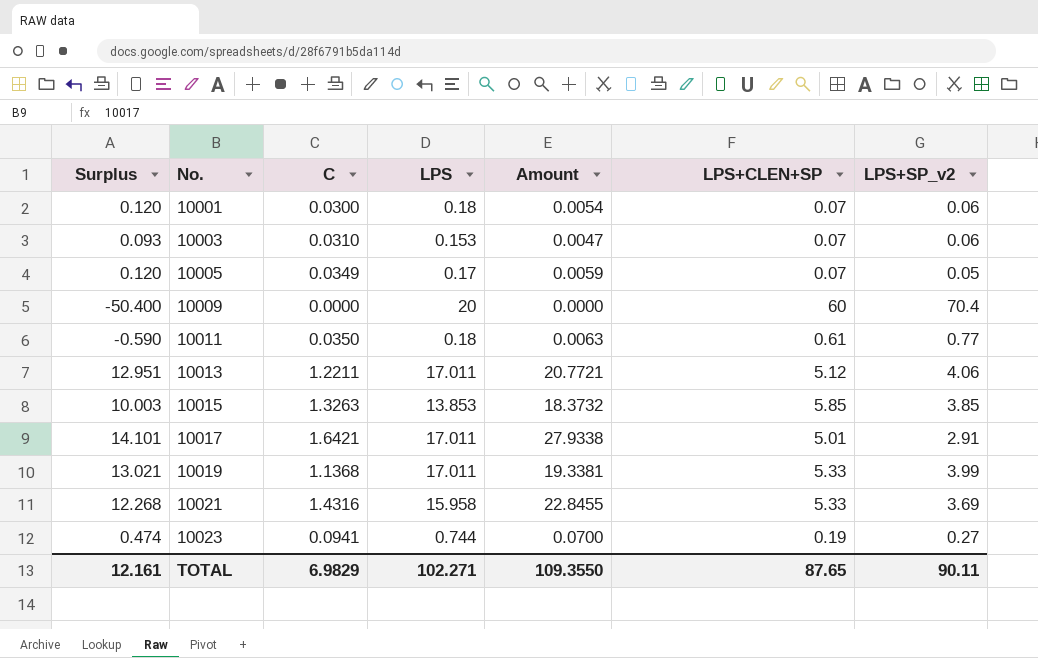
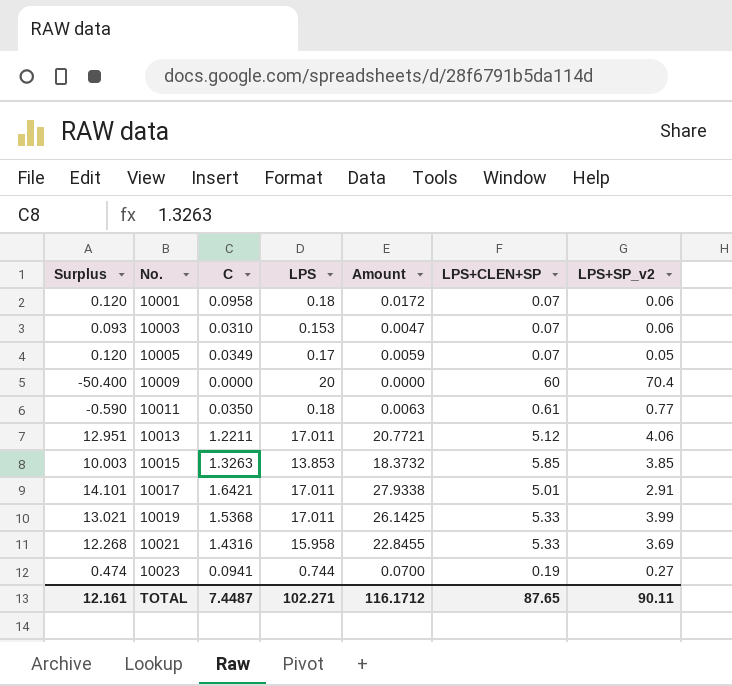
10001 | C: 0.0300 -> 0.0958
10001 | Amount: 0.0054 -> 0.0172
10019 | C: 1.1368 -> 1.5368
10019 | Amount: 19.3381 -> 26.1425
TOTAL | C: 6.9829 -> 7.4487
TOTAL | Amount: 109.3550 -> 116.1712

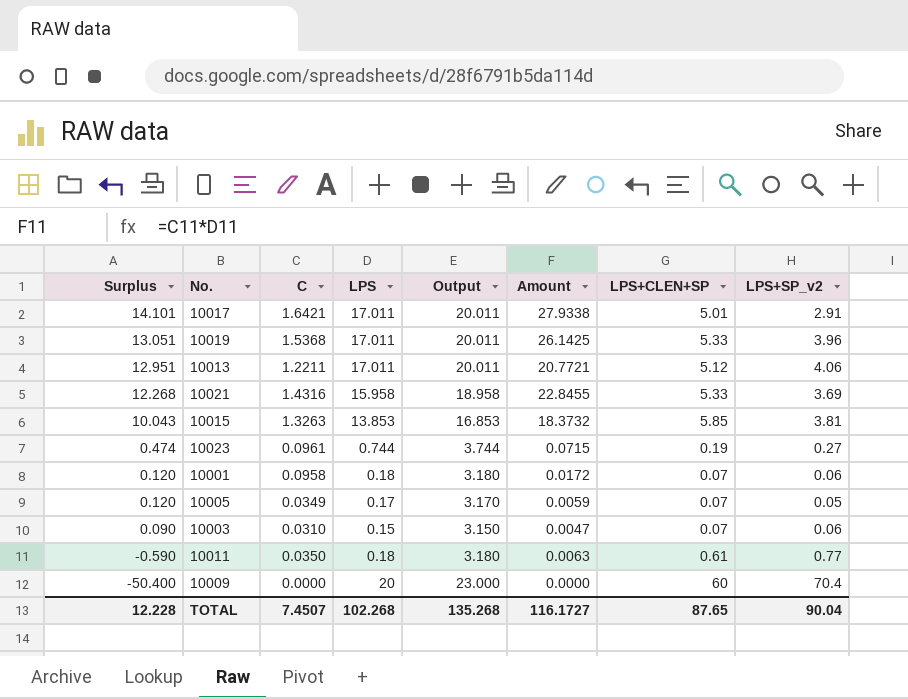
row order: No. ascending -> Surplus descending
column Output | formula: none -> [LPS] + 3
10019 | Surplus: 13.021 -> 13.051
10019 | LPS+SP_v2: 3.99 -> 3.96
10015 | Surplus: 10.003 -> 10.043
10015 | LPS+SP_v2: 3.85 -> 3.81
10023 | C: 0.0941 -> 0.0961
10023 | Amount: 0.0700 -> 0.0715
10003 | Surplus: 0.093 -> 0.090
10003 | LPS: 0.153 -> 0.15
TOTAL | Surplus: 12.161 -> 12.228
TOTAL | C: 7.4487 -> 7.4507
TOTAL | LPS: 102.271 -> 102.268
TOTAL | Amount: 116.1712 -> 116.1727
TOTAL | LPS+SP_v2: 90.11 -> 90.04

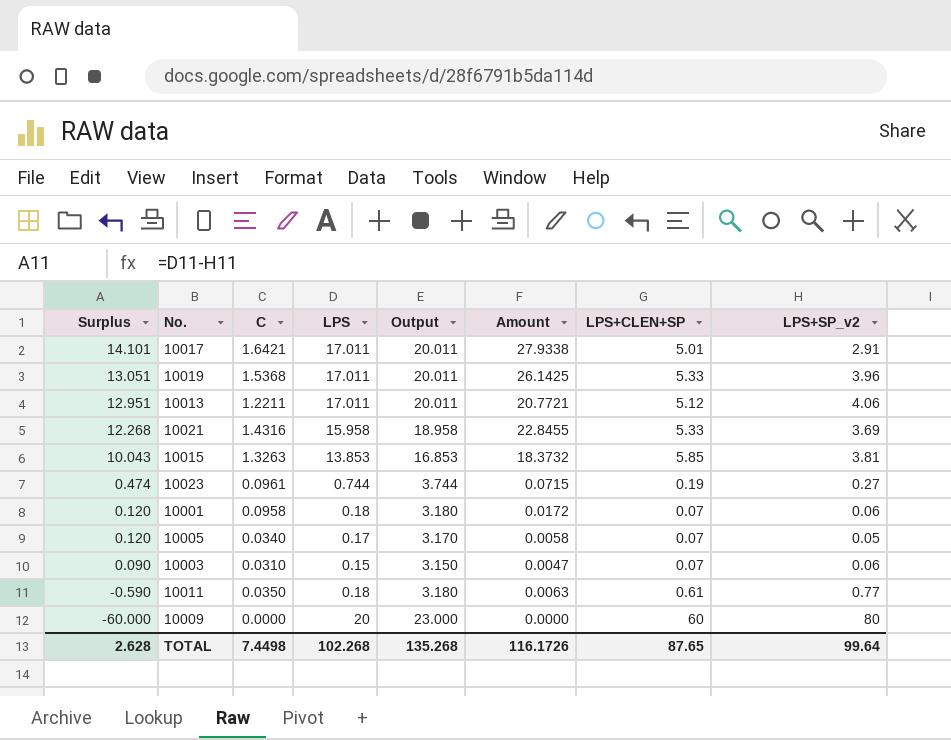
10005 | C: 0.0349 -> 0.0340
10005 | Amount: 0.0059 -> 0.0058
10009 | Surplus: -50.400 -> -60.000
10009 | LPS+SP_v2: 70.4 -> 80
TOTAL | Surplus: 12.228 -> 2.628
TOTAL | C: 7.4507 -> 7.4498
TOTAL | Amount: 116.1727 -> 116.1726
TOTAL | LPS+SP_v2: 90.04 -> 99.64

